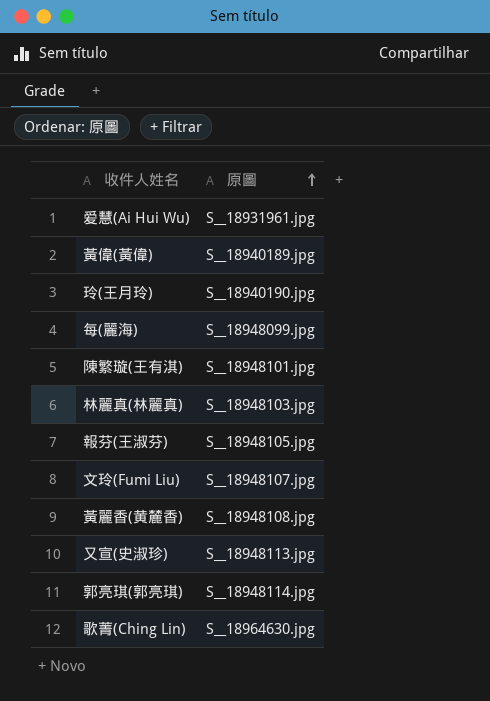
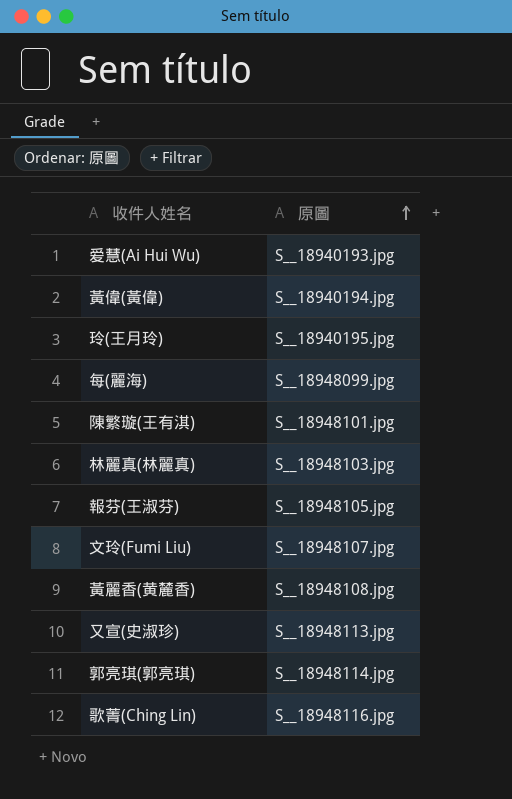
爱慧(Ai Hui Wu) | 原圖: S__18931961.jpg -> S__18940193.jpg
黃偉(黃偉) | 原圖: S__18940189.jpg -> S__18940194.jpg
玲(王月玲) | 原圖: S__18940190.jpg -> S__18940195.jpg
歌菁(Ching Lin) | 原圖: S__18964630.jpg -> S__18948116.jpg

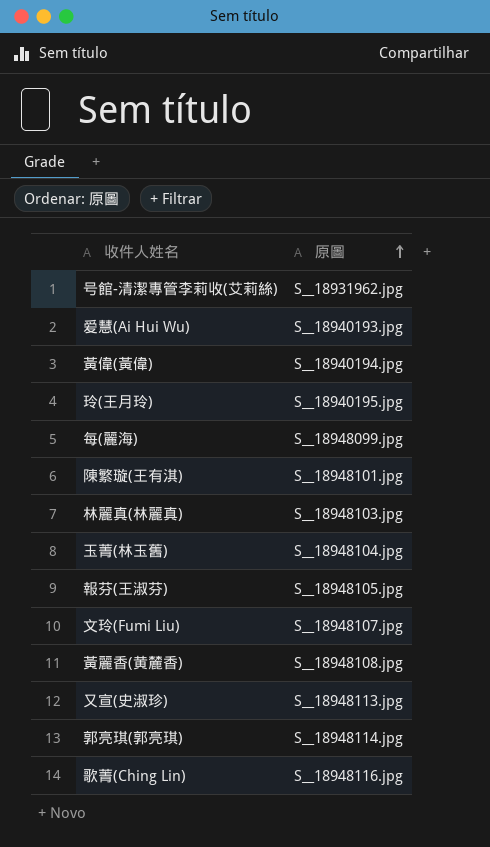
row 号館-清潔專管李莉收(艾莉絲): none -> S__18931962.jpg
row 玉菁(林玉舊): none -> S__18948104.jpg

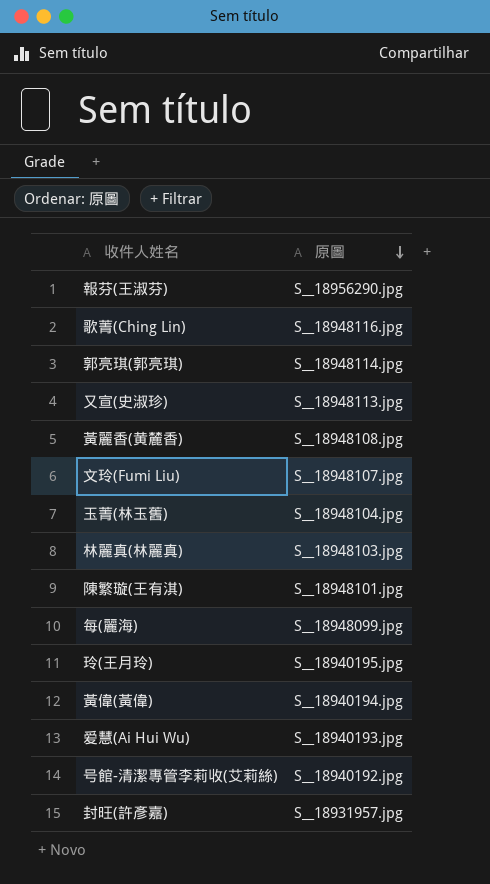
row order: 原圖 ascending -> 原圖 descending
報芬(王淑芬) | 原圖: S__18948105.jpg -> S__18956290.jpg
号館-清潔專管李莉收(艾莉絲) | 原圖: S__18931962.jpg -> S__18940192.jpg
row 封旺(許彥嘉): none -> S__18931957.jpg

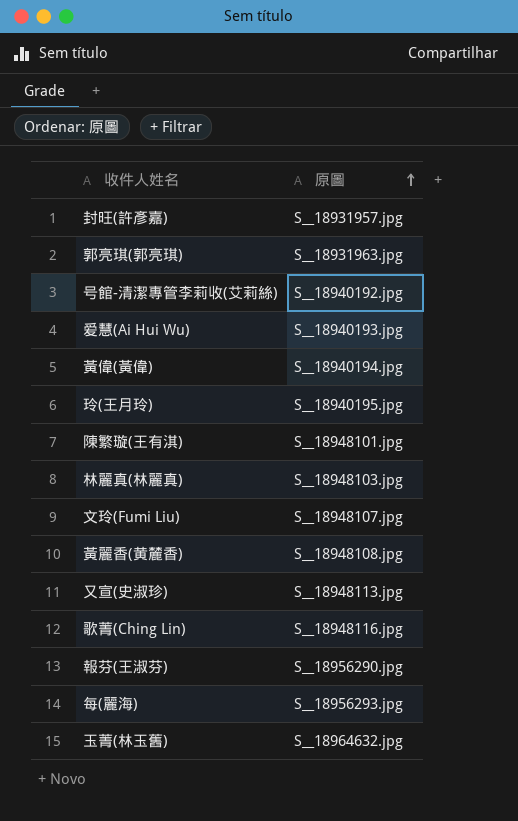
row order: 原圖 descending -> 原圖 ascending
郭亮琪(郭亮琪) | 原圖: S__18948114.jpg -> S__18931963.jpg
每(麗海) | 原圖: S__18948099.jpg -> S__18956293.jpg
玉菁(林玉舊) | 原圖: S__18948104.jpg -> S__18964632.jpg

